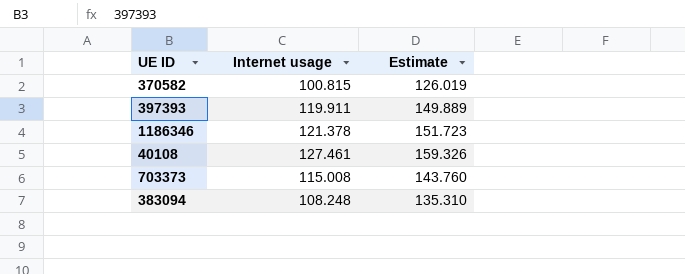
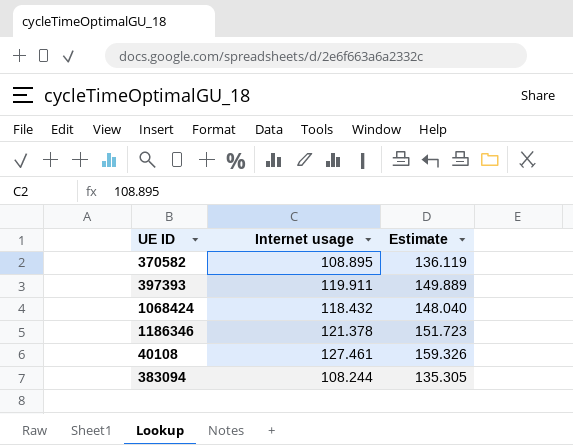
row 703373: 115.008 | 143.760 -> none
370582 | Internet usage: 100.815 -> 108.895
370582 | Estimate: 126.019 -> 136.119
row 1068424: none -> 118.432 | 148.040
383094 | Internet usage: 108.248 -> 108.244
383094 | Estimate: 135.310 -> 135.305

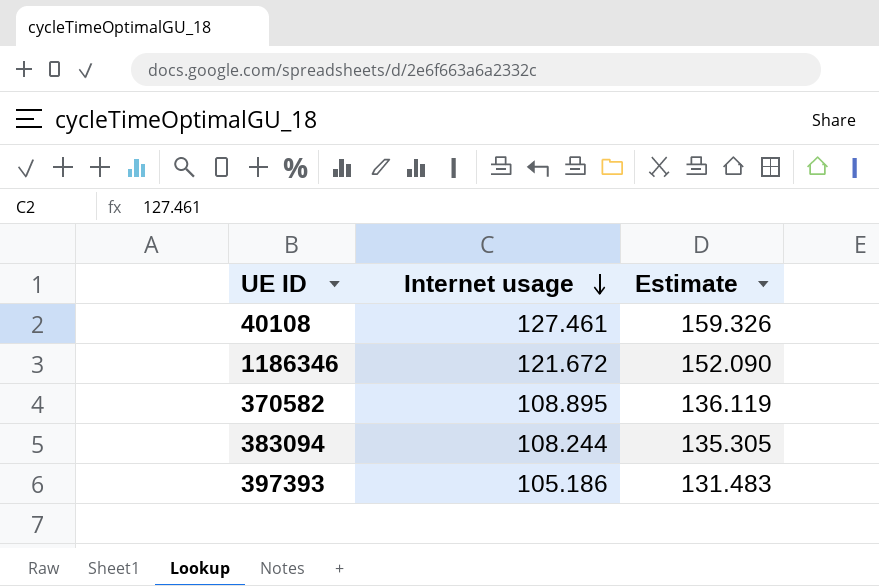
row order: none -> Internet usage descending
row 1068424: 118.432 | 148.040 -> none
1186346 | Internet usage: 121.378 -> 121.672
1186346 | Estimate: 151.723 -> 152.090
397393 | Internet usage: 119.911 -> 105.186
397393 | Estimate: 149.889 -> 131.483

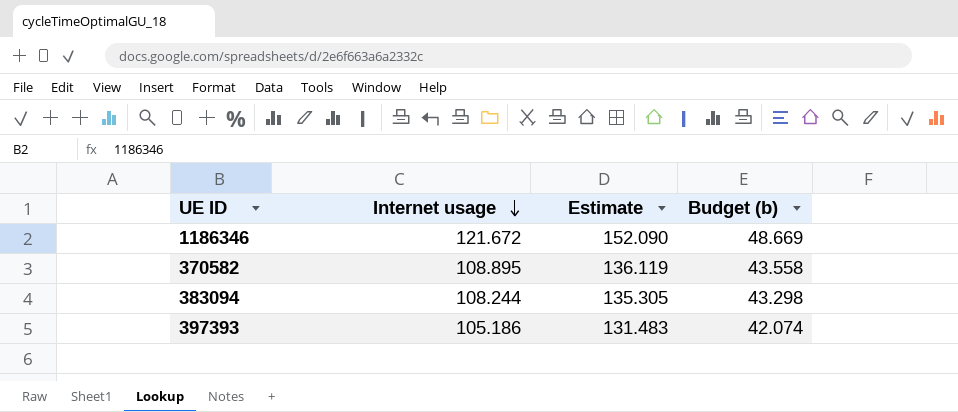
column Budget (b) | formula: none -> [Internet usage] * 0.4
row 40108: 127.461 | 159.326 -> none

